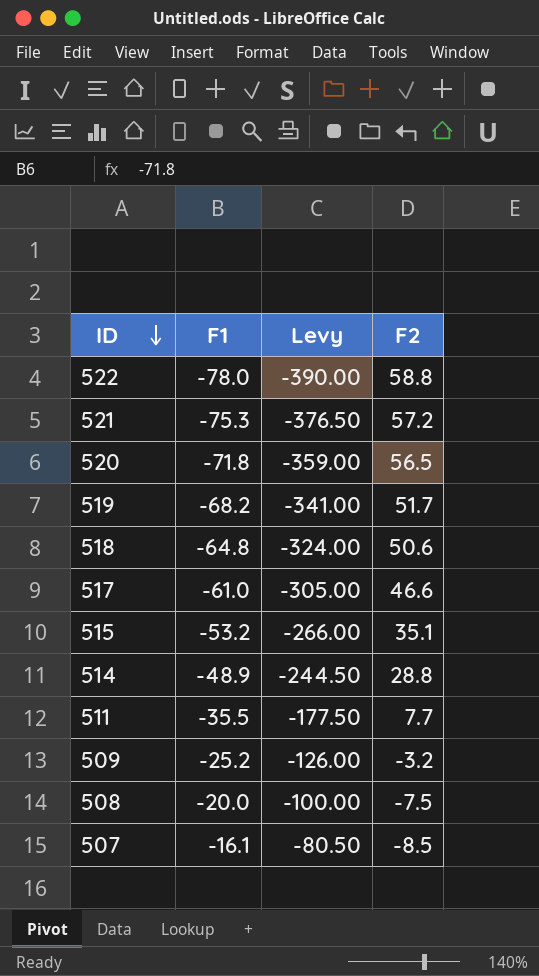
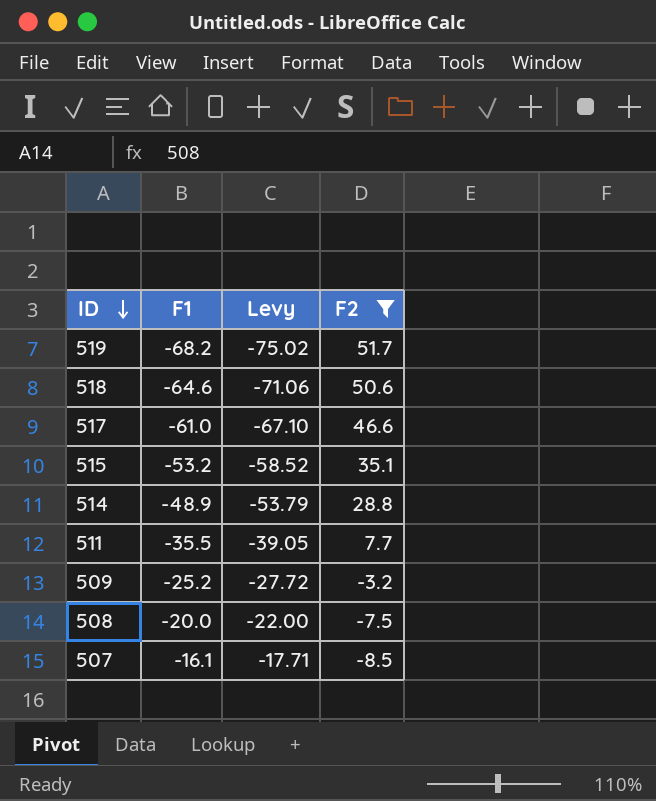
filter: none -> F2 <= 51.7
column Levy | formula: [F1] * 5 -> [F1] * 1.1
518 | F1: -64.8 -> -64.6

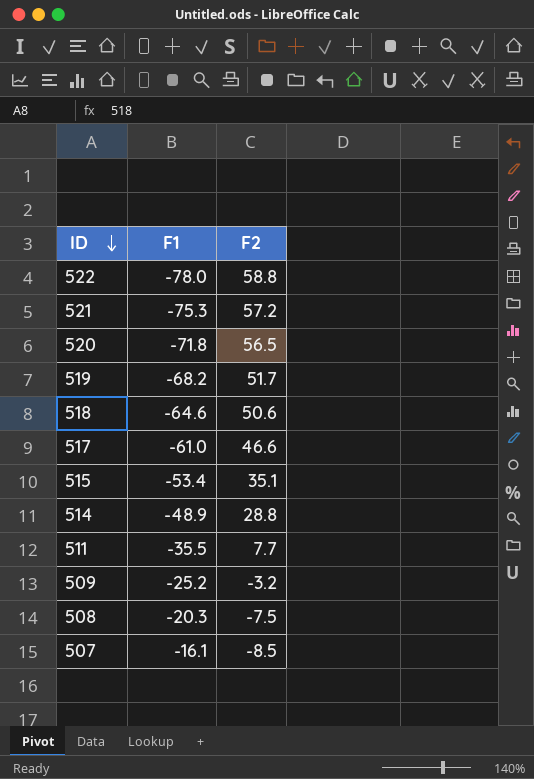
filter: F2 <= 51.7 -> none
column Levy | formula: [F1] * 1.1 -> none
515 | F1: -53.2 -> -53.4
508 | F1: -20.0 -> -20.3

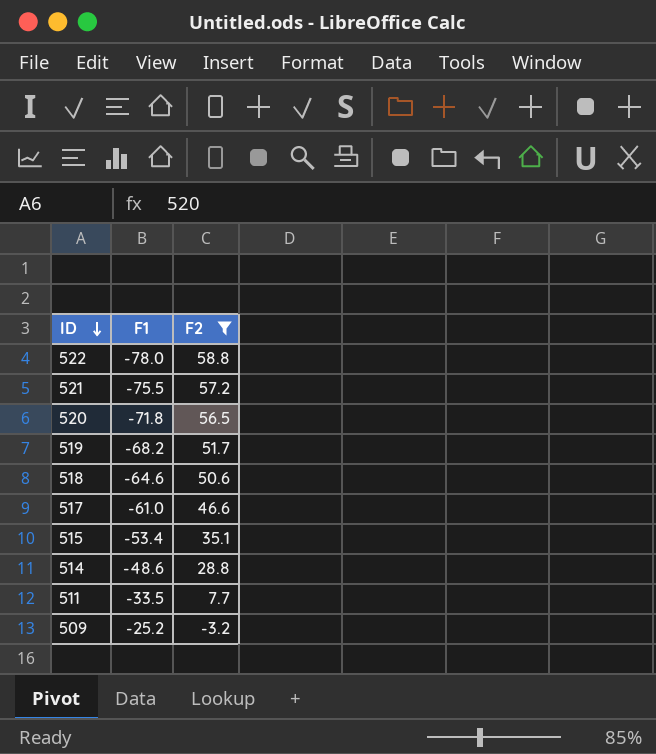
filter: none -> F2 >= -3.2
521 | F1: -75.3 -> -75.5
514 | F1: -48.9 -> -48.6
511 | F1: -35.5 -> -33.5

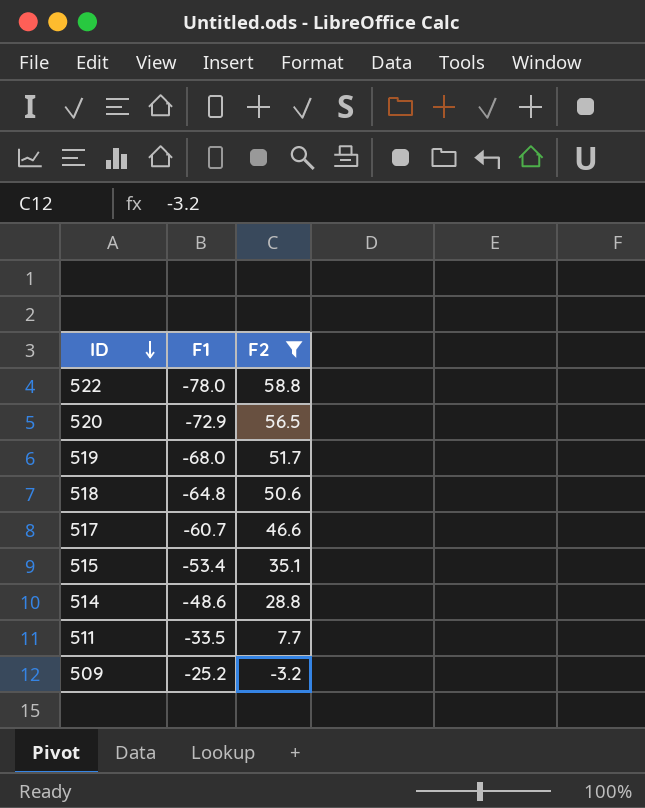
row 521: -75.5 | 57.2 -> none
520 | F1: -71.8 -> -72.9
519 | F1: -68.2 -> -68.0
518 | F1: -64.6 -> -64.8
517 | F1: -61.0 -> -60.7

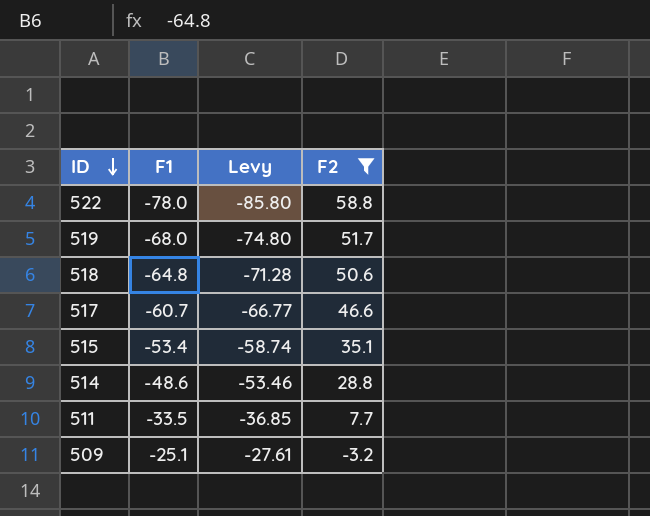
column Levy | formula: none -> [F1] * 1.1
row 520: -72.9 | 56.5 -> none
509 | F1: -25.2 -> -25.1

